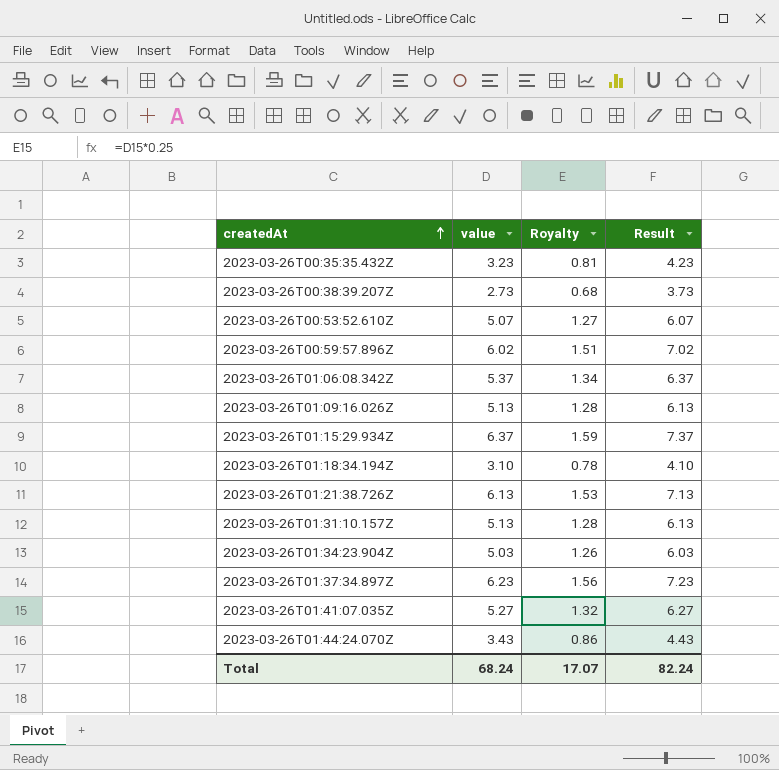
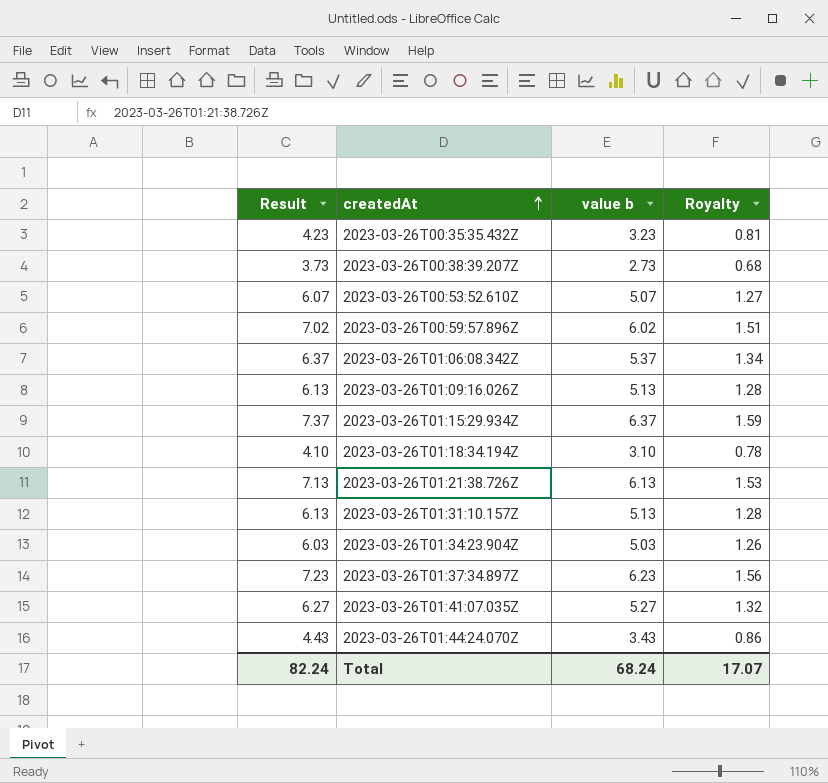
column Result | position: 4 -> 1
column name: value -> value b

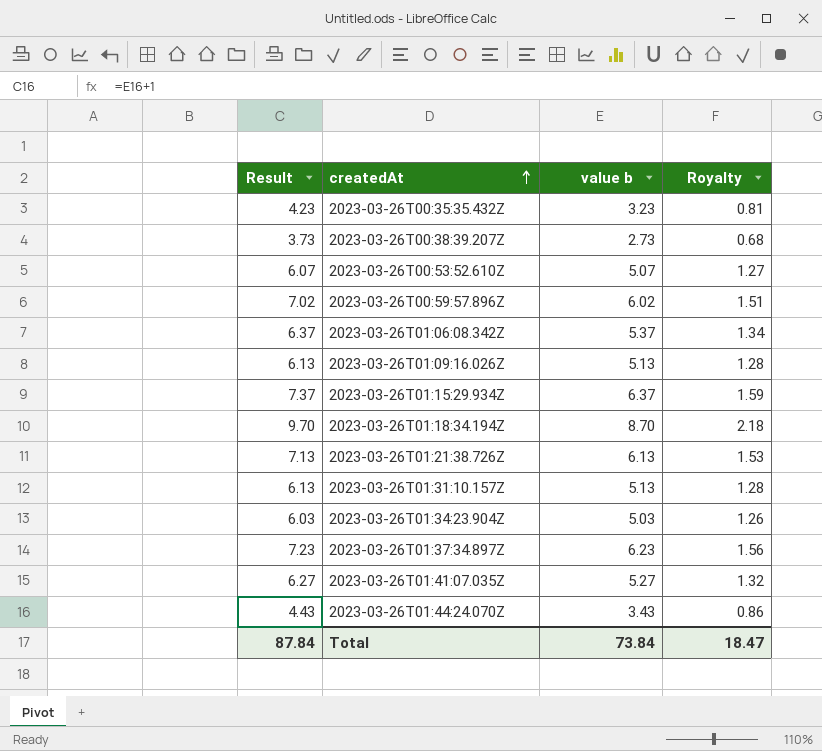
2023-03-26T01:18:34.194Z | Result: 4.10 -> 9.70
2023-03-26T01:18:34.194Z | value b: 3.10 -> 8.70
2023-03-26T01:18:34.194Z | Royalty: 0.78 -> 2.18
Total | Result: 82.24 -> 87.84
Total | value b: 68.24 -> 73.84
Total | Royalty: 17.07 -> 18.47

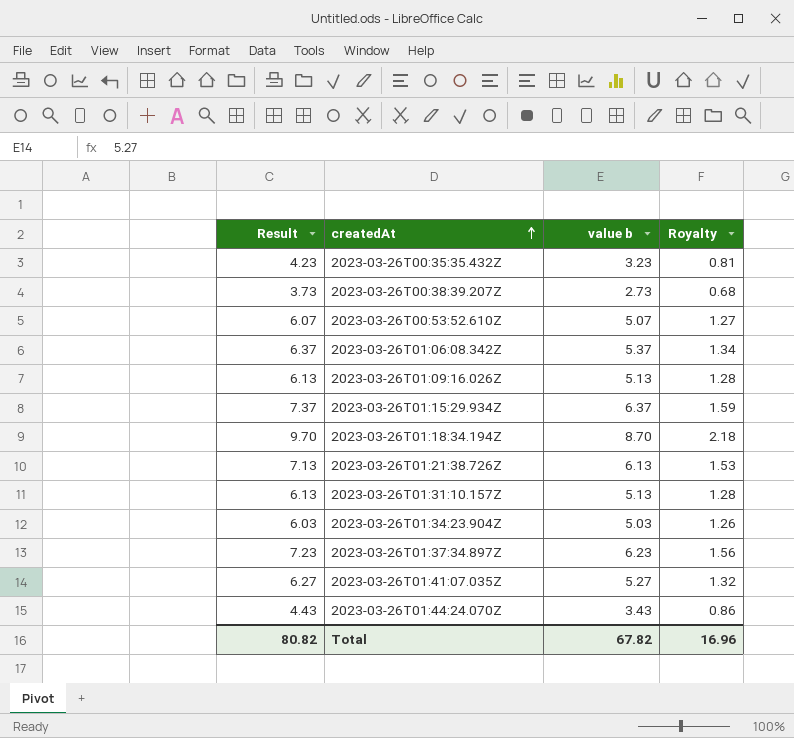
row 2023-03-26T00:59:57.896Z: 7.02 | 6.02 | 1.51 -> none
Total | Result: 87.84 -> 80.82
Total | value b: 73.84 -> 67.82
Total | Royalty: 18.47 -> 16.96

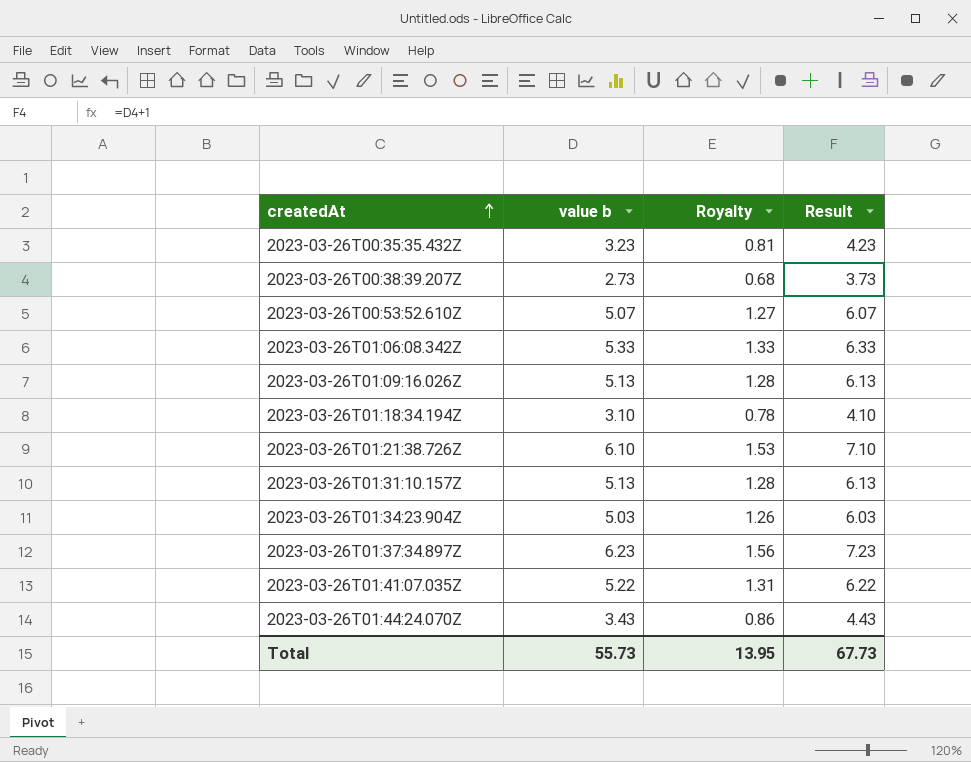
column Result | position: 1 -> 4
row 2023-03-26T01:15:29.934Z: 7.37 | 6.37 | 1.59 -> none
2023-03-26T01:06:08.342Z | value b: 5.37 -> 5.33
2023-03-26T01:06:08.342Z | Royalty: 1.34 -> 1.33
2023-03-26T01:06:08.342Z | Result: 6.37 -> 6.33
2023-03-26T01:18:34.194Z | value b: 8.70 -> 3.10
2023-03-26T01:18:34.194Z | Royalty: 2.18 -> 0.78
2023-03-26T01:18:34.194Z | Result: 9.70 -> 4.10
2023-03-26T01:21:38.726Z | value b: 6.13 -> 6.10
2023-03-26T01:21:38.726Z | Result: 7.13 -> 7.10
2023-03-26T01:41:07.035Z | value b: 5.27 -> 5.22
2023-03-26T01:41:07.035Z | Royalty: 1.32 -> 1.31
2023-03-26T01:41:07.035Z | Result: 6.27 -> 6.22
Total | value b: 67.82 -> 55.73
Total | Royalty: 16.96 -> 13.95
Total | Result: 80.82 -> 67.73

